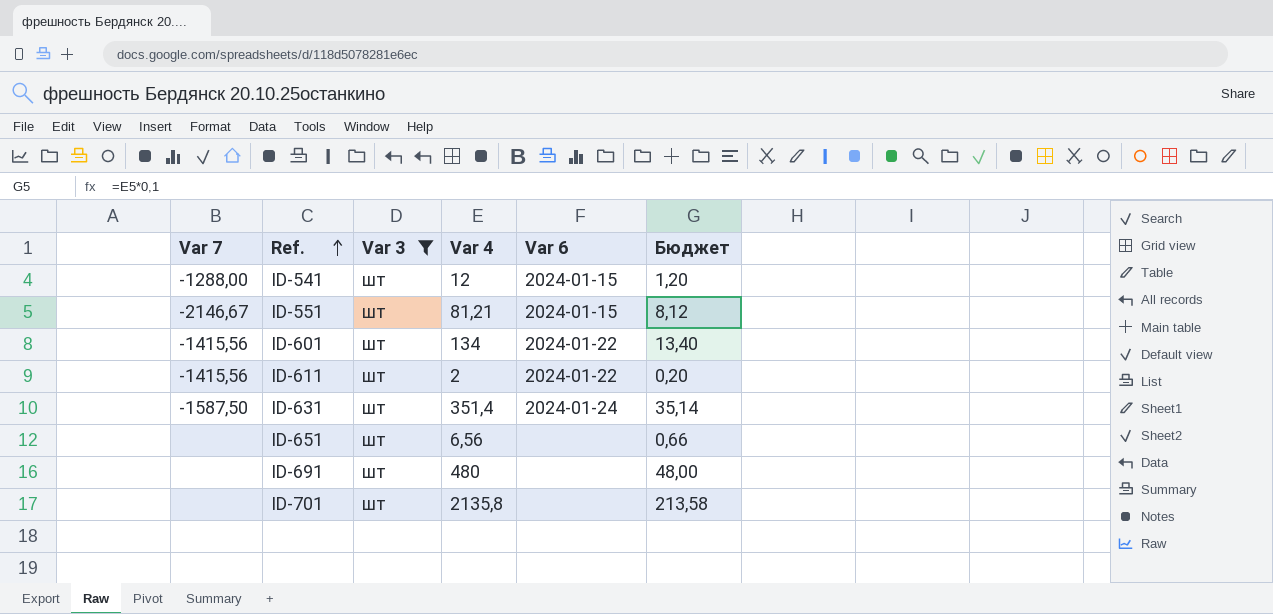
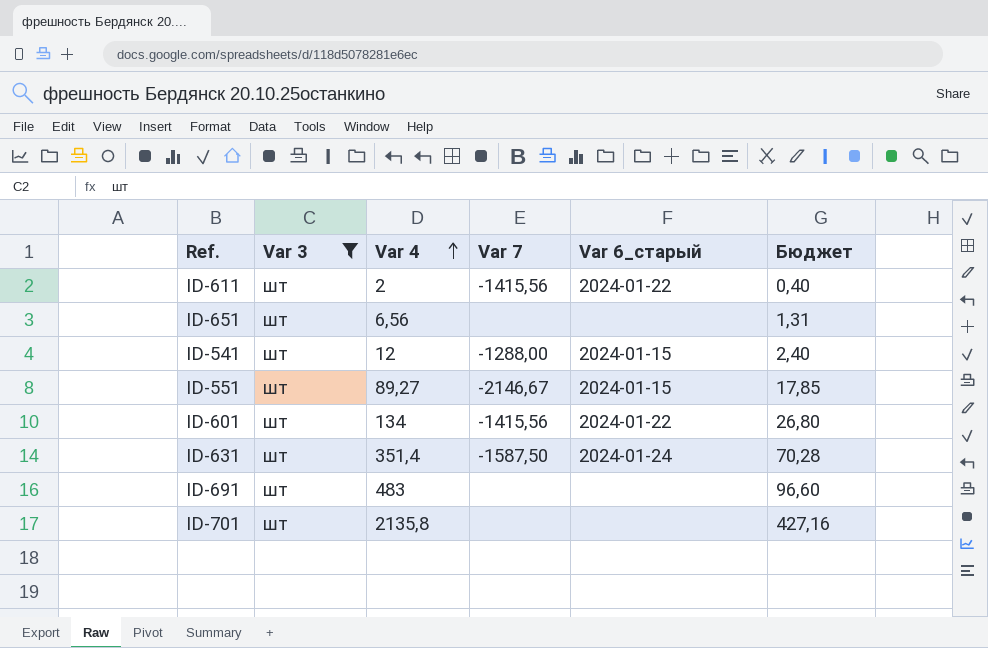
row order: Ref. ascending -> Var 4 ascending
column Var 7 | position: 1 -> 4
column name: Var 6 -> Var 6_старый
column Бюджет | formula: [Var 4] * 0,1 -> [Var 4] * 0,2
ID-551 | Var 4: 81,21 -> 89,27
ID-691 | Var 4: 480 -> 483

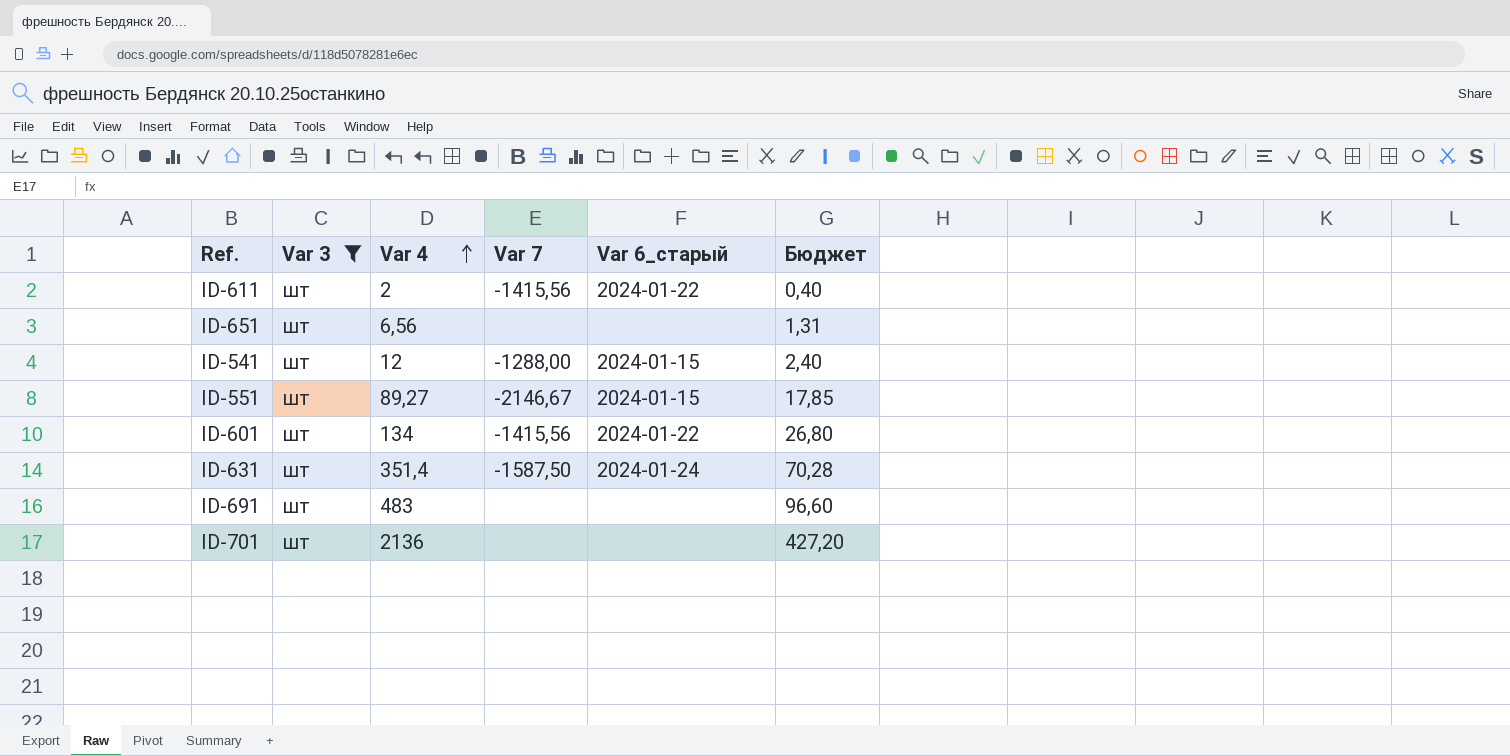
ID-701 | Var 4: 2135,8 -> 2136
ID-701 | Бюджет: 427,16 -> 427,20

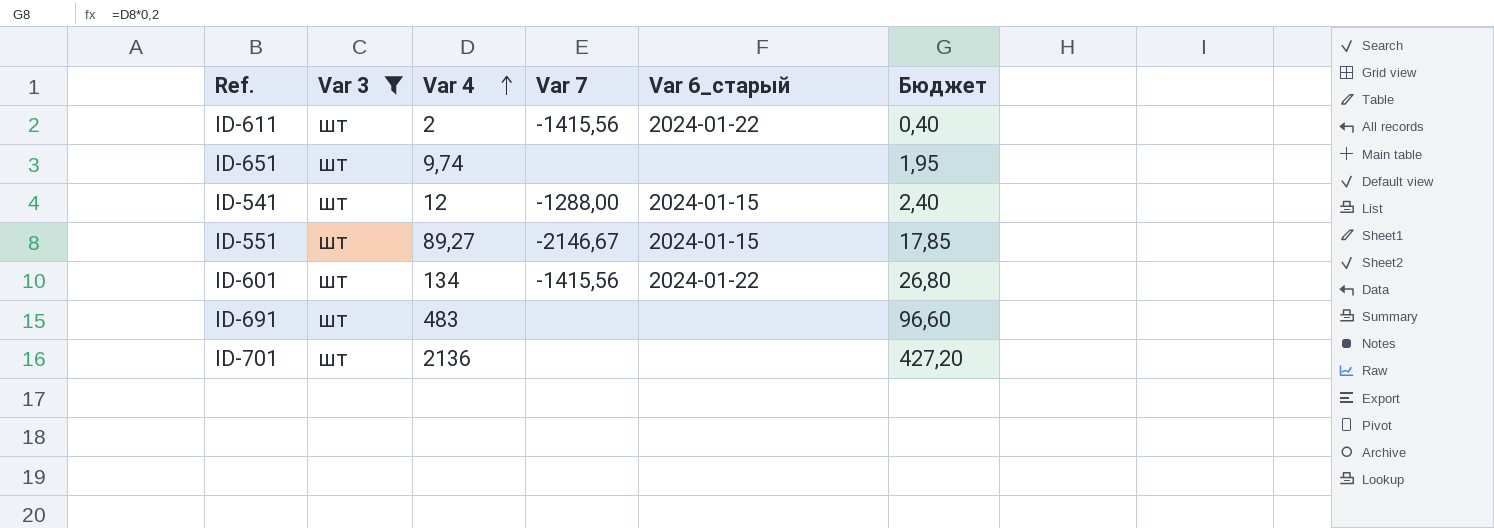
row ID-631: шт | 351,4 | -1587,50 | 2024-01-24 | 70,28 -> none
ID-651 | Var 4: 6,56 -> 9,74
ID-651 | Бюджет: 1,31 -> 1,95

